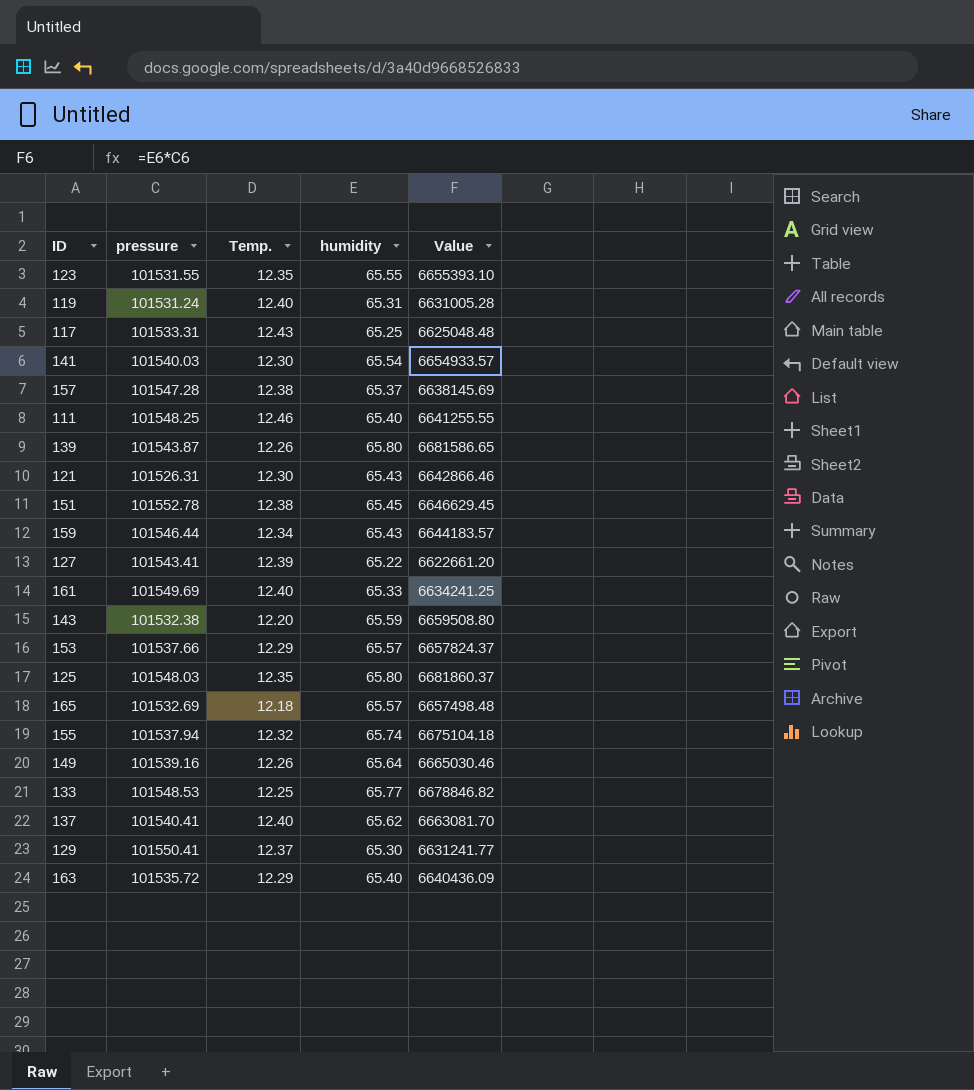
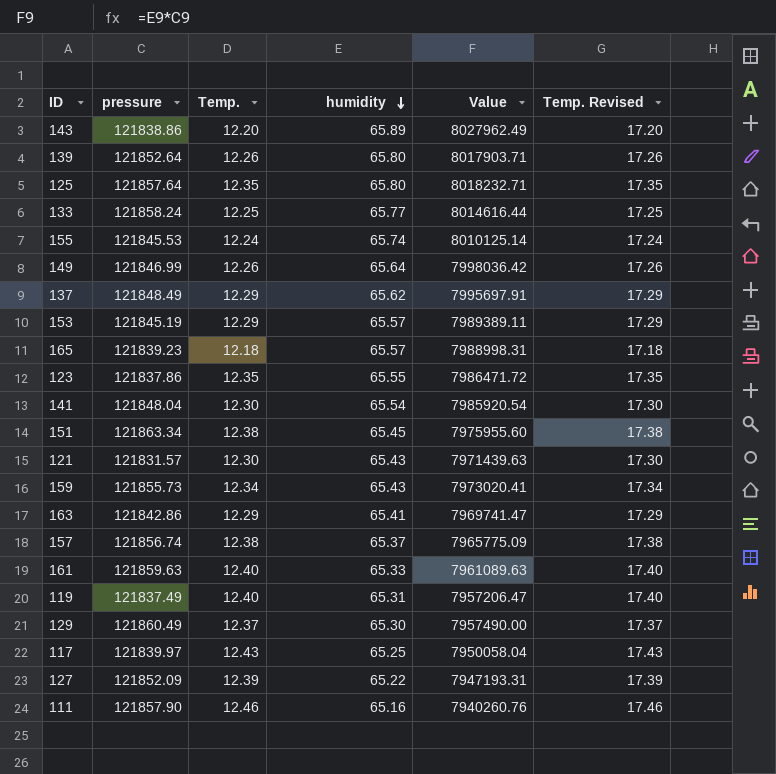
row order: none -> humidity descending
column Temp. Revised | formula: none -> [Temp.] + 5
143 | pressure: 101532.38 -> 121838.86
143 | humidity: 65.59 -> 65.89
143 | Value: 6659508.80 -> 8027962.49
139 | pressure: 101543.87 -> 121852.64
139 | Value: 6681586.65 -> 8017903.71
125 | pressure: 101548.03 -> 121857.64
125 | Value: 6681860.37 -> 8018232.71
133 | pressure: 101548.53 -> 121858.24
133 | Value: 6678846.82 -> 8014616.44
155 | pressure: 101537.94 -> 121845.53
155 | Temp.: 12.32 -> 12.24
155 | Value: 6675104.18 -> 8010125.14
149 | pressure: 101539.16 -> 121846.99
149 | Value: 6665030.46 -> 7998036.42
137 | pressure: 101540.41 -> 121848.49
137 | Temp.: 12.40 -> 12.29
137 | Value: 6663081.70 -> 7995697.91
153 | pressure: 101537.66 -> 121845.19
153 | Value: 6657824.37 -> 7989389.11
165 | pressure: 101532.69 -> 121839.23
165 | Value: 6657498.48 -> 7988998.31
123 | pressure: 101531.55 -> 121837.86
123 | Value: 6655393.10 -> 7986471.72
141 | pressure: 101540.03 -> 121848.04
141 | Value: 6654933.57 -> 7985920.54
151 | pressure: 101552.78 -> 121863.34
151 | Value: 6646629.45 -> 7975955.60
121 | pressure: 101526.31 -> 121831.57
121 | Value: 6642866.46 -> 7971439.63
159 | pressure: 101546.44 -> 121855.73
159 | Value: 6644183.57 -> 7973020.41
163 | pressure: 101535.72 -> 121842.86
163 | humidity: 65.40 -> 65.41
163 | Value: 6640436.09 -> 7969741.47
157 | pressure: 101547.28 -> 121856.74
157 | Value: 6638145.69 -> 7965775.09
161 | pressure: 101549.69 -> 121859.63
161 | Value: 6634241.25 -> 7961089.63
119 | pressure: 101531.24 -> 121837.49
119 | Value: 6631005.28 -> 7957206.47
129 | pressure: 101550.41 -> 121860.49
129 | Value: 6631241.77 -> 7957490.00
117 | pressure: 101533.31 -> 121839.97
117 | Value: 6625048.48 -> 7950058.04
127 | pressure: 101543.41 -> 121852.09
127 | Value: 6622661.20 -> 7947193.31
111 | pressure: 101548.25 -> 121857.90
111 | humidity: 65.40 -> 65.16
111 | Value: 6641255.55 -> 7940260.76

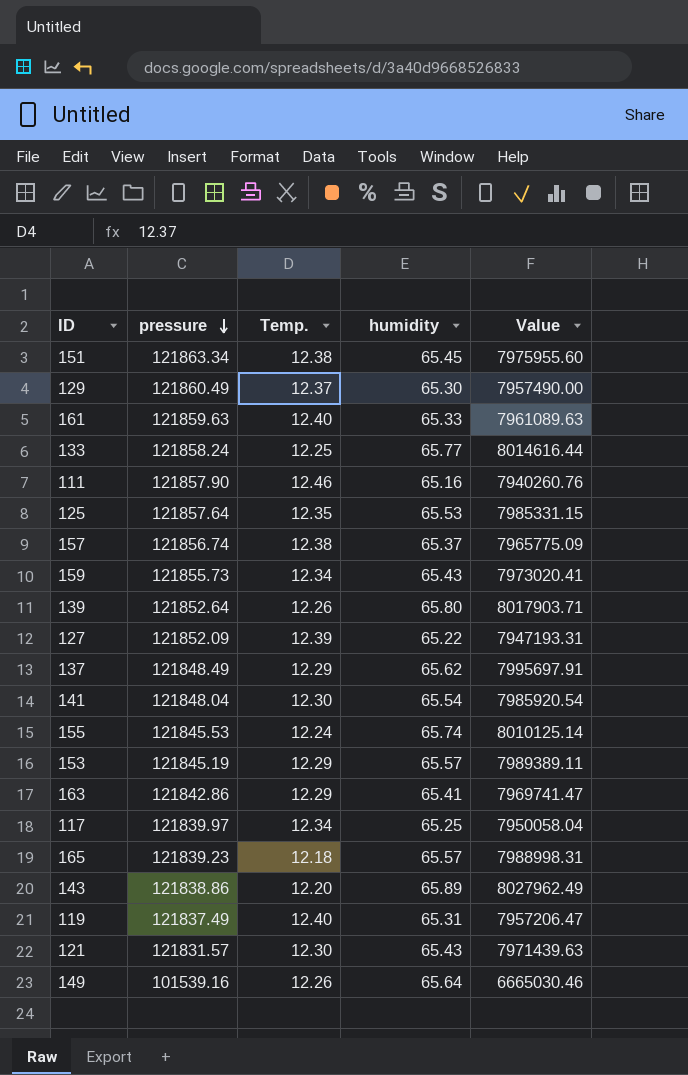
row order: humidity descending -> pressure descending
column Temp. Revised | formula: [Temp.] + 5 -> none
row 123: 121837.86 | 12.35 | 65.55 | 7986471.72 | 17.35 -> none
125 | humidity: 65.80 -> 65.53
125 | Value: 8018232.71 -> 7985331.15
117 | Temp.: 12.43 -> 12.34
149 | pressure: 121846.99 -> 101539.16
149 | Value: 7998036.42 -> 6665030.46

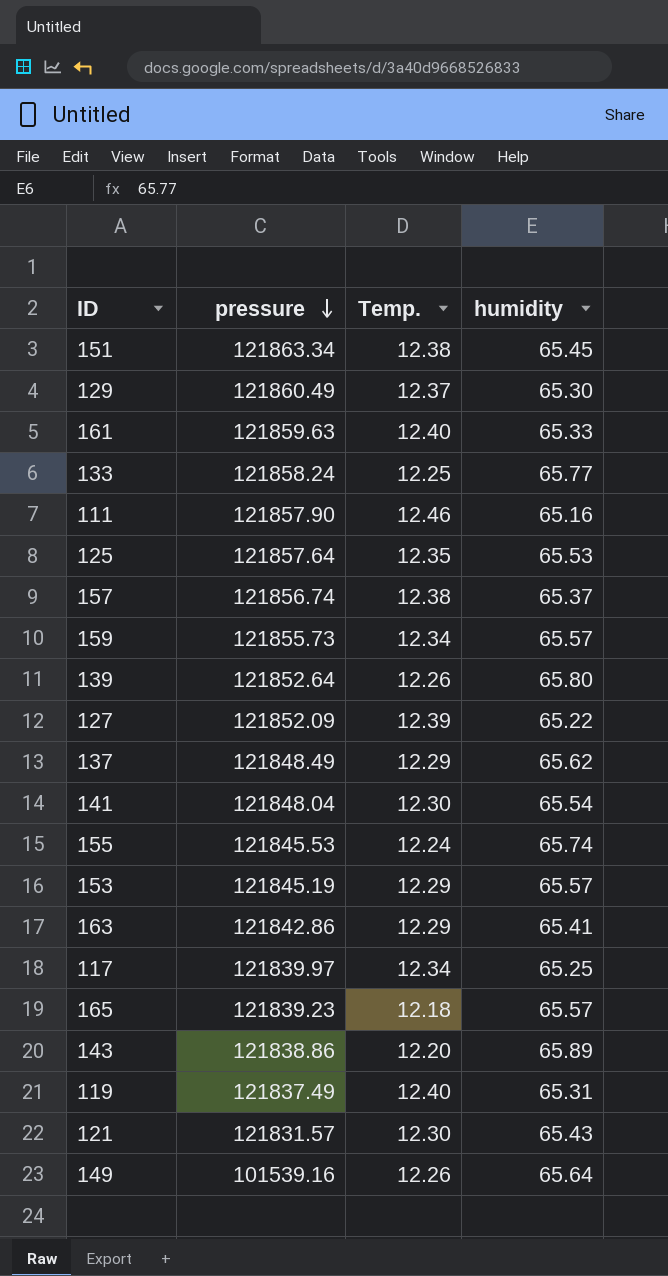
column Value | formula: [pressure] * [humidity] -> none
159 | humidity: 65.43 -> 65.57

